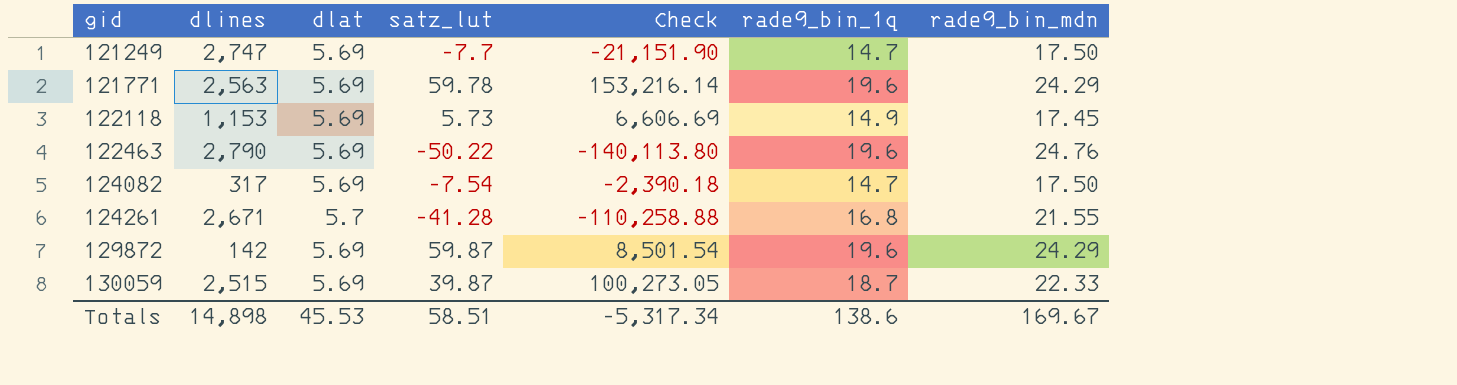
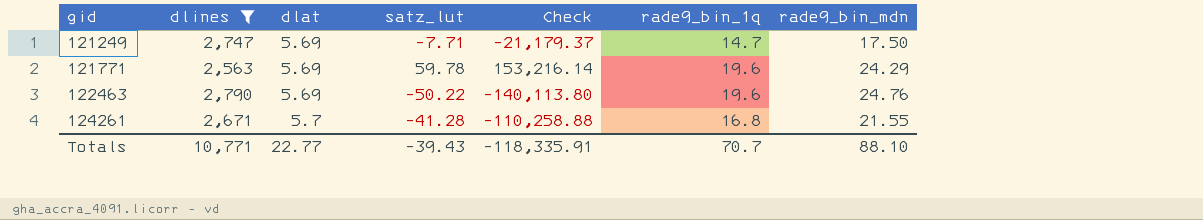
filter: none -> dlines >= 2,563
121249 | satz_lut: -7.7 -> -7.71
121249 | Check: -21,151.90 -> -21,179.37
Totals | dlines: 14,898 -> 10,771
Totals | dlat: 45.53 -> 22.77
Totals | satz_lut: 58.51 -> -39.43
Totals | Check: -5,317.34 -> -118,335.91
Totals | rade9_bin_1q: 138.6 -> 70.7
Totals | rade9_bin_mdn: 169.67 -> 88.10

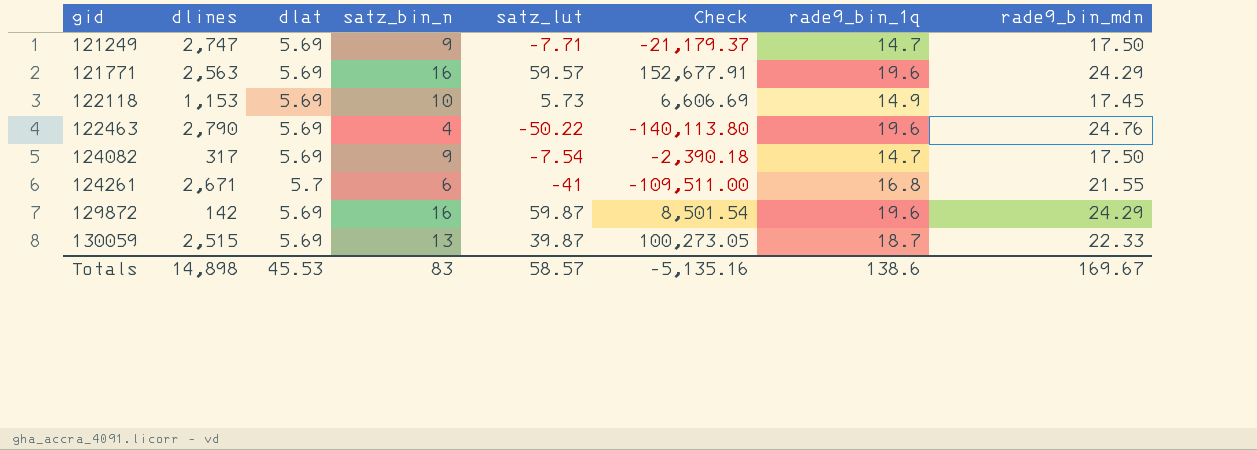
filter: dlines >= 2,563 -> none
column satz_bin_n | position: none -> 4
121771 | satz_lut: 59.78 -> 59.57
121771 | Check: 153,216.14 -> 152,677.91
124261 | satz_lut: -41.28 -> -41
124261 | Check: -110,258.88 -> -109,511.00
Totals | dlines: 10,771 -> 14,898
Totals | dlat: 22.77 -> 45.53
Totals | satz_lut: -39.43 -> 58.57
Totals | Check: -118,335.91 -> -5,135.16
Totals | rade9_bin_1q: 70.7 -> 138.6
Totals | rade9_bin_mdn: 88.10 -> 169.67

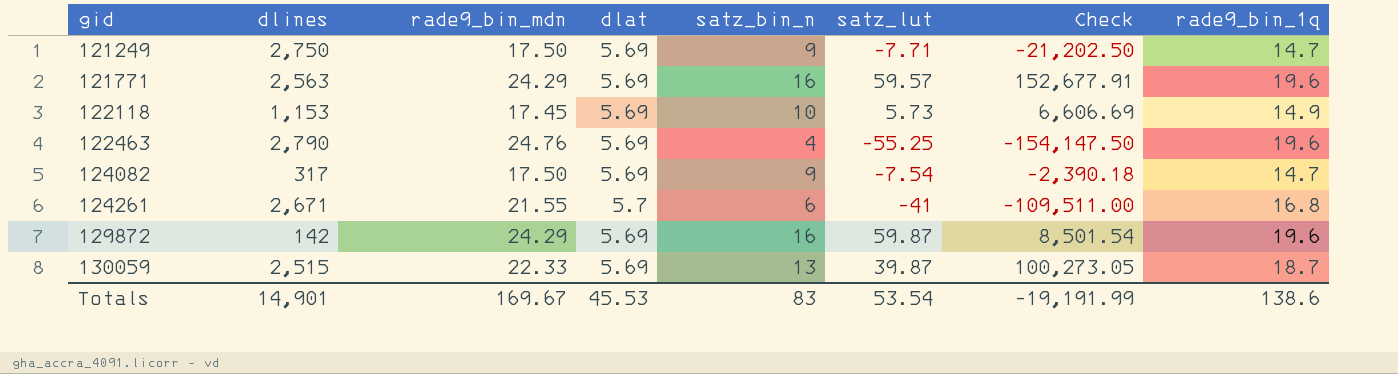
column rade9_bin_mdn | position: 8 -> 3
121249 | dlines: 2,747 -> 2,750
121249 | Check: -21,179.37 -> -21,202.50
122463 | satz_lut: -50.22 -> -55.25
122463 | Check: -140,113.80 -> -154,147.50
Totals | dlines: 14,898 -> 14,901
Totals | satz_lut: 58.57 -> 53.54
Totals | Check: -5,135.16 -> -19,191.99

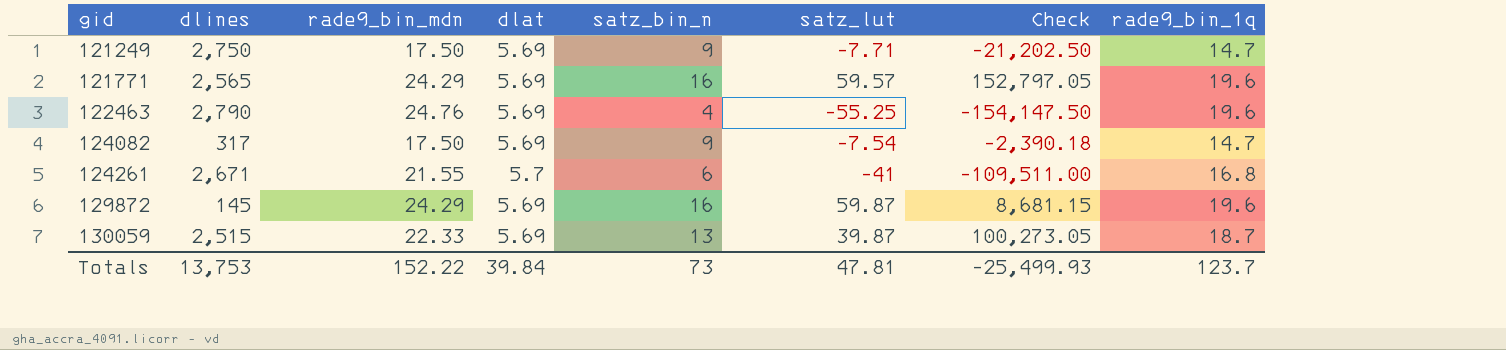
row 122118: 1,153 | 17.45 | 5.69 | 10 | 5.73 | 6,606.69 | 14.9 -> none
121771 | dlines: 2,563 -> 2,565
121771 | Check: 152,677.91 -> 152,797.05
129872 | dlines: 142 -> 145
129872 | Check: 8,501.54 -> 8,681.15
Totals | dlines: 14,901 -> 13,753
Totals | rade9_bin_mdn: 169.67 -> 152.22
Totals | dlat: 45.53 -> 39.84
Totals | satz_bin_n: 83 -> 73
Totals | satz_lut: 53.54 -> 47.81
Totals | Check: -19,191.99 -> -25,499.93
Totals | rade9_bin_1q: 138.6 -> 123.7

